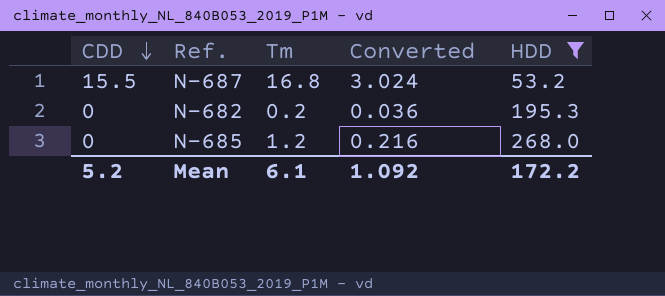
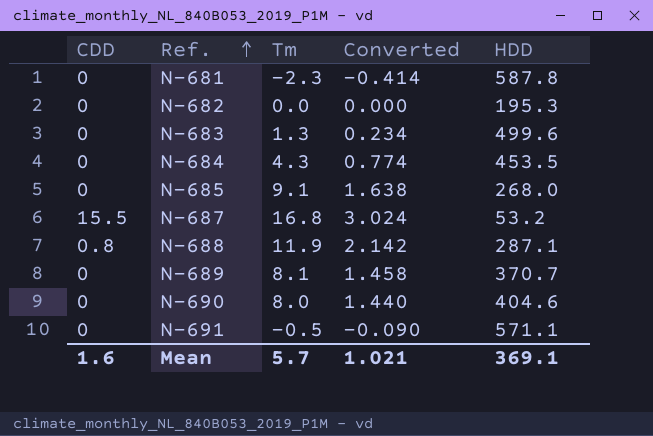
filter: HDD <= 268.0 -> none
row order: CDD descending -> Ref. ascending
N-682 | Tm: 0.2 -> 0.0
N-682 | Converted: 0.036 -> 0.000
N-685 | Tm: 1.2 -> 9.1
N-685 | Converted: 0.216 -> 1.638
Mean | CDD: 5.2 -> 1.6
Mean | Tm: 6.1 -> 5.7
Mean | Converted: 1.092 -> 1.021
Mean | HDD: 172.2 -> 369.1

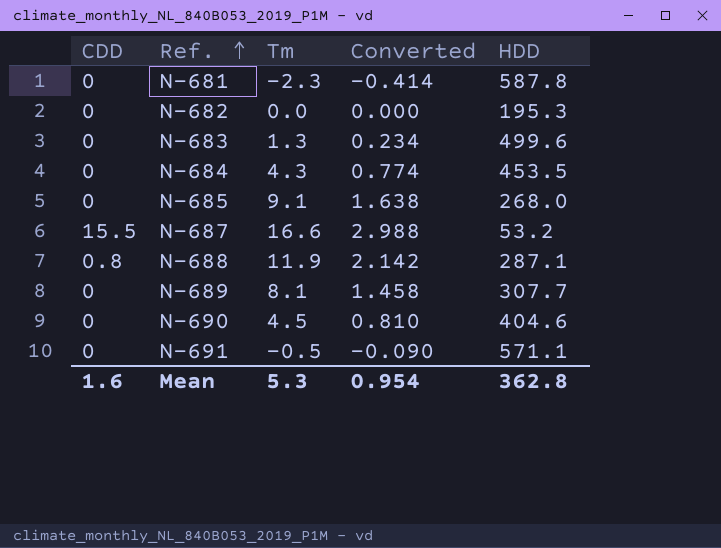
N-687 | Tm: 16.8 -> 16.6
N-687 | Converted: 3.024 -> 2.988
N-689 | HDD: 370.7 -> 307.7
N-690 | Tm: 8.0 -> 4.5
N-690 | Converted: 1.440 -> 0.810
Mean | Tm: 5.7 -> 5.3
Mean | Converted: 1.021 -> 0.954
Mean | HDD: 369.1 -> 362.8

